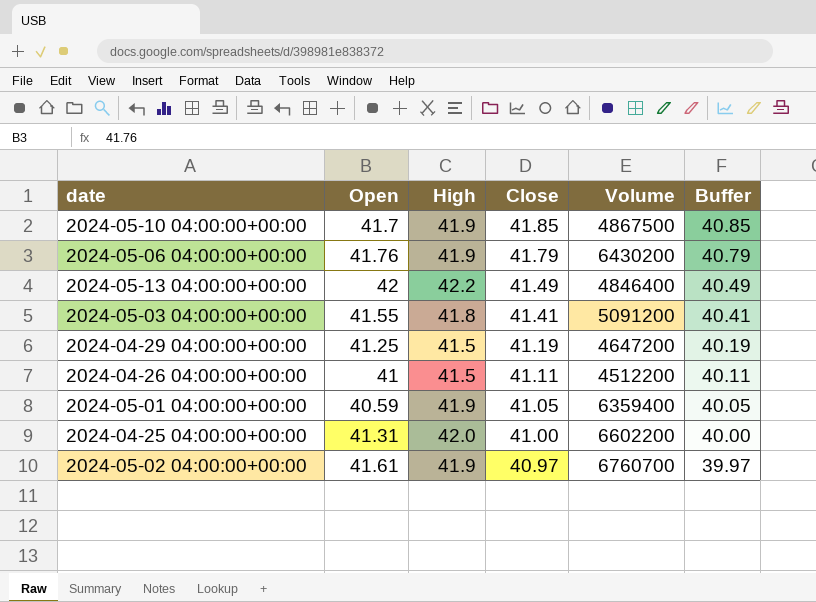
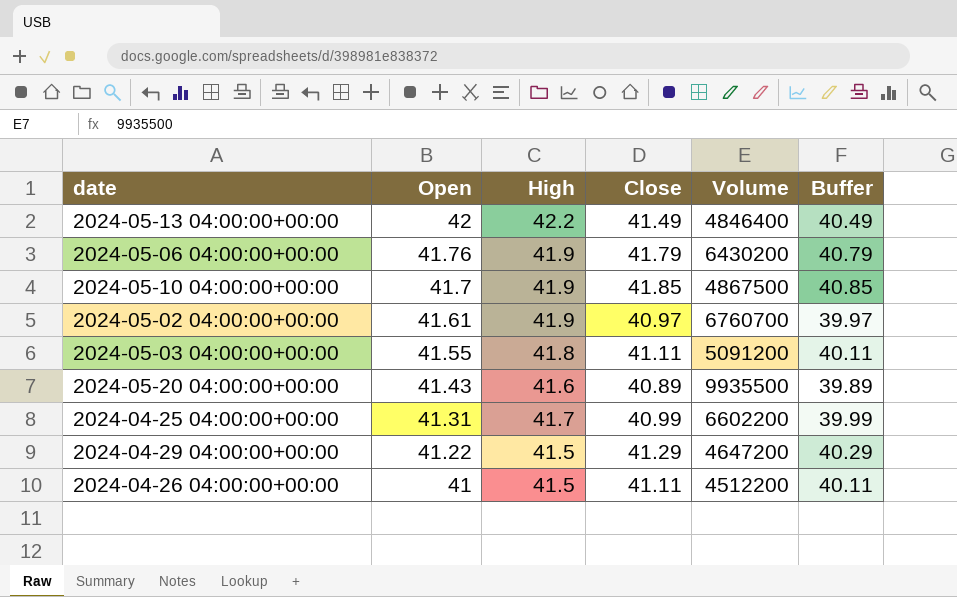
row order: Close descending -> Open descending
row 2024-05-01 04:00:00+00:00: 40.59 | 41.9 | 41.05 | 6359400 | 40.05 -> none
2024-05-03 04:00:00+00:00 | Close: 41.41 -> 41.11
2024-05-03 04:00:00+00:00 | Buffer: 40.41 -> 40.11
row 2024-05-20 04:00:00+00:00: none -> 41.43 | 41.6 | 40.89 | 9935500 | 39.89
2024-04-25 04:00:00+00:00 | High: 42.0 -> 41.7
2024-04-25 04:00:00+00:00 | Close: 41.00 -> 40.99
2024-04-25 04:00:00+00:00 | Buffer: 40.00 -> 39.99
2024-04-29 04:00:00+00:00 | Open: 41.25 -> 41.22
2024-04-29 04:00:00+00:00 | Close: 41.19 -> 41.29
2024-04-29 04:00:00+00:00 | Buffer: 40.19 -> 40.29

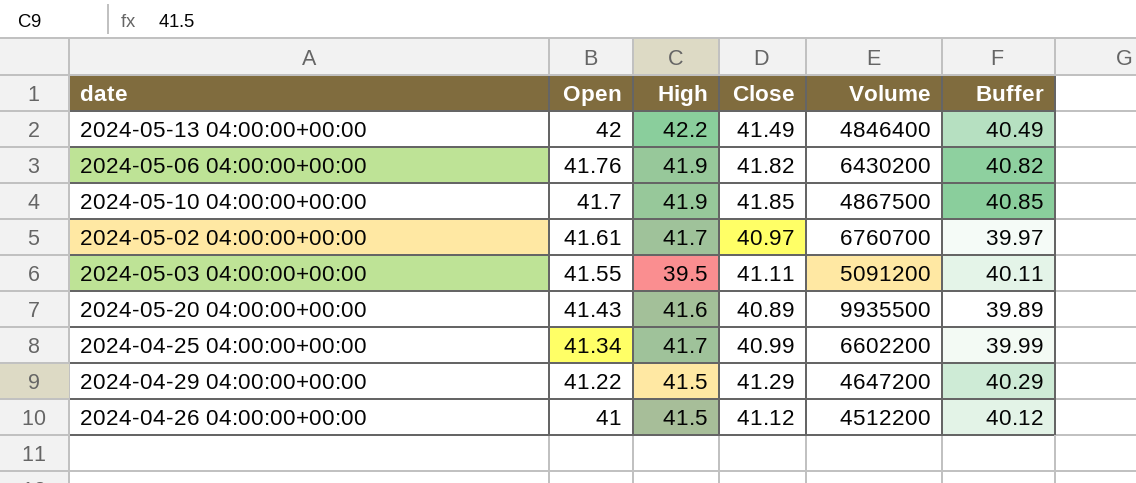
2024-05-06 04:00:00+00:00 | Close: 41.79 -> 41.82
2024-05-06 04:00:00+00:00 | Buffer: 40.79 -> 40.82
2024-05-02 04:00:00+00:00 | High: 41.9 -> 41.7
2024-05-03 04:00:00+00:00 | High: 41.8 -> 39.5
2024-04-25 04:00:00+00:00 | Open: 41.31 -> 41.34
2024-04-26 04:00:00+00:00 | Close: 41.11 -> 41.12
2024-04-26 04:00:00+00:00 | Buffer: 40.11 -> 40.12

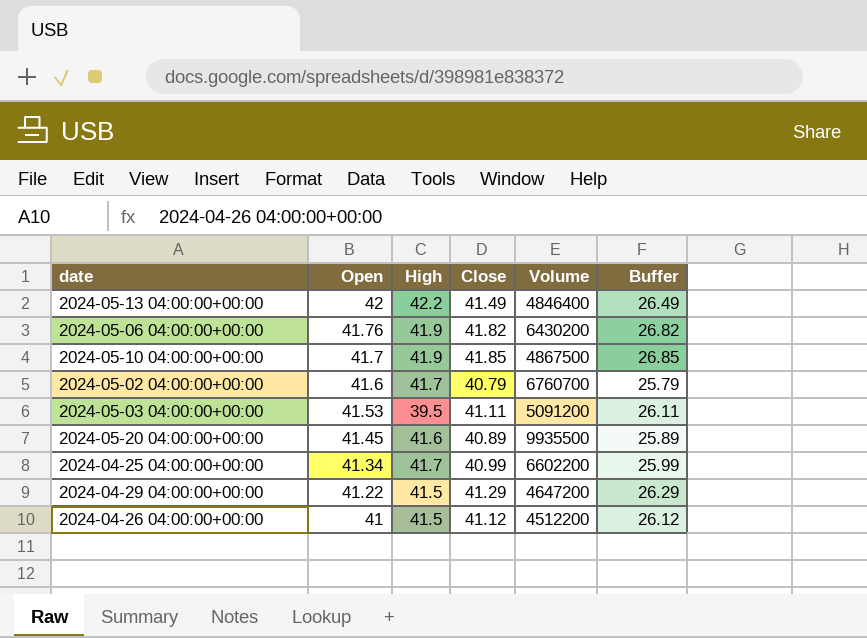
column Buffer | formula: [Close] - 1 -> [Close] - 15
2024-05-02 04:00:00+00:00 | Open: 41.61 -> 41.6
2024-05-02 04:00:00+00:00 | Close: 40.97 -> 40.79
2024-05-03 04:00:00+00:00 | Open: 41.55 -> 41.53
2024-05-20 04:00:00+00:00 | Open: 41.43 -> 41.45

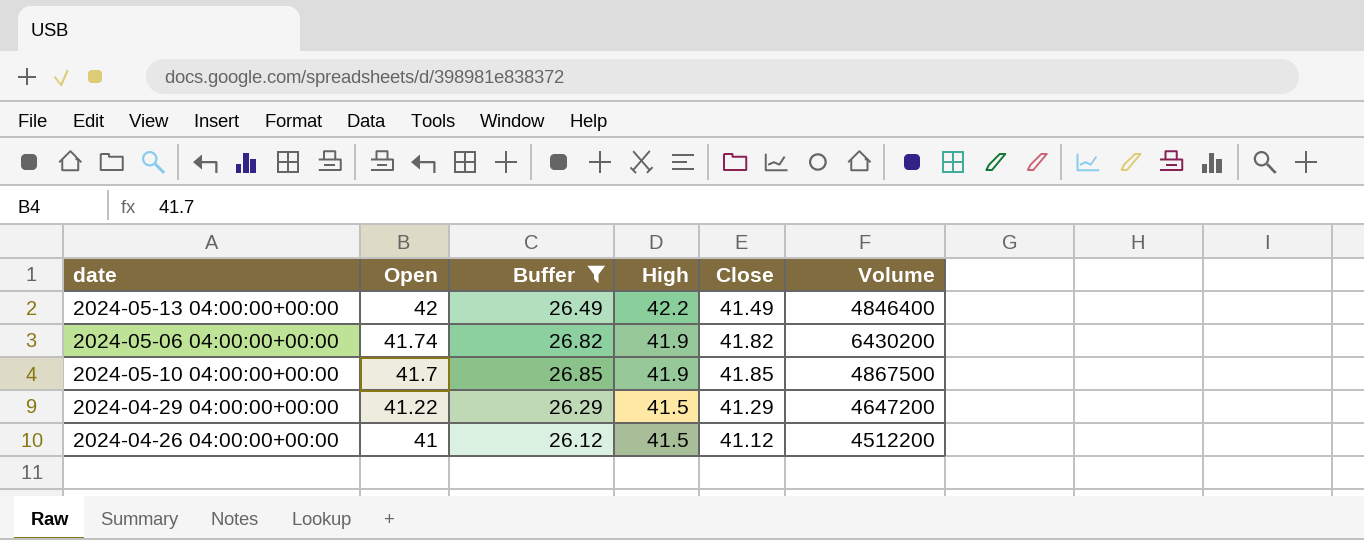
filter: none -> Buffer >= 26.12
column Buffer | position: 6 -> 3
2024-05-06 04:00:00+00:00 | Open: 41.76 -> 41.74

